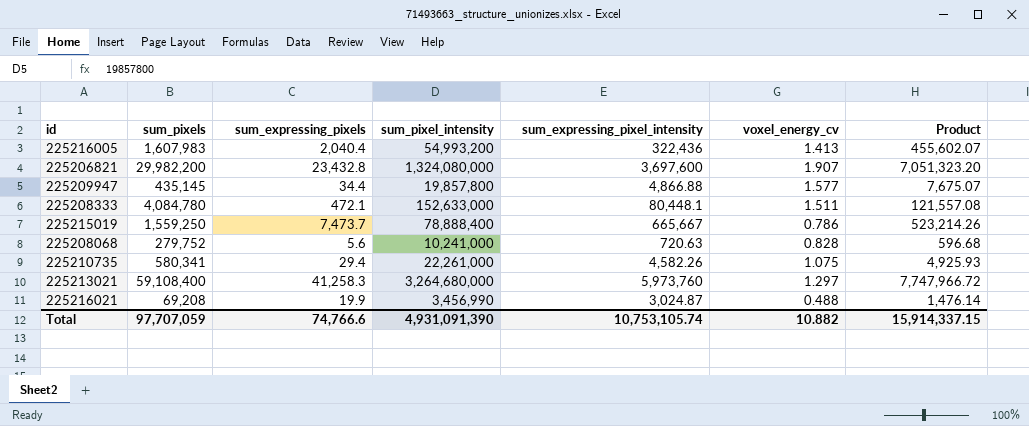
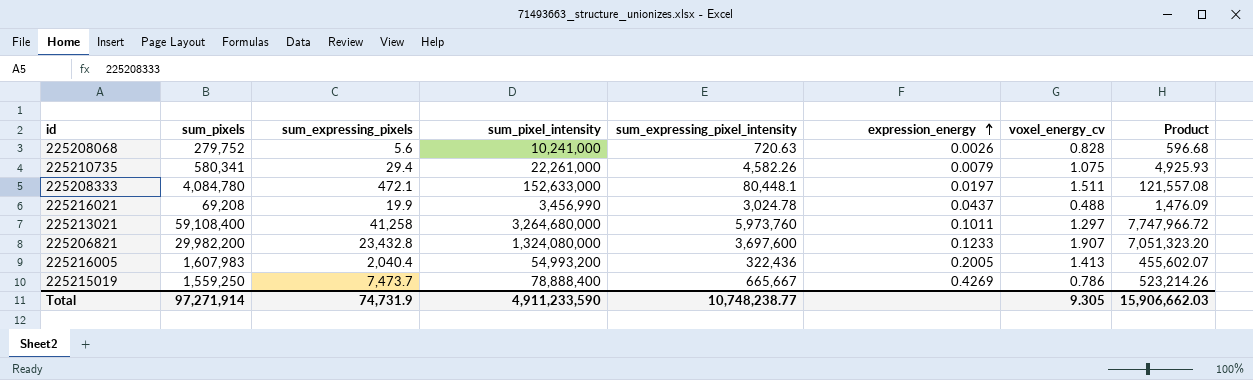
row order: none -> expression_energy ascending
column expression_energy | formula: none -> [sum_expressing_pixel_intensity] / [sum_pixels]
row 225209947: 435,145 | 34.4 | 19,857,800 | 4,866.88 | 1.577 | 7,675.07 -> none
225216021 | sum_expressing_pixel_intensity: 3,024.87 -> 3,024.78
225216021 | Product: 1,476.14 -> 1,476.09
225213021 | sum_expressing_pixels: 41,258.3 -> 41,258
Total | sum_pixels: 97,707,059 -> 97,271,914
Total | sum_expressing_pixels: 74,766.6 -> 74,731.9
Total | sum_pixel_intensity: 4,931,091,390 -> 4,911,233,590
Total | sum_expressing_pixel_intensity: 10,753,105.74 -> 10,748,238.77
Total | voxel_energy_cv: 10.882 -> 9.305
Total | Product: 15,914,337.15 -> 15,906,662.03

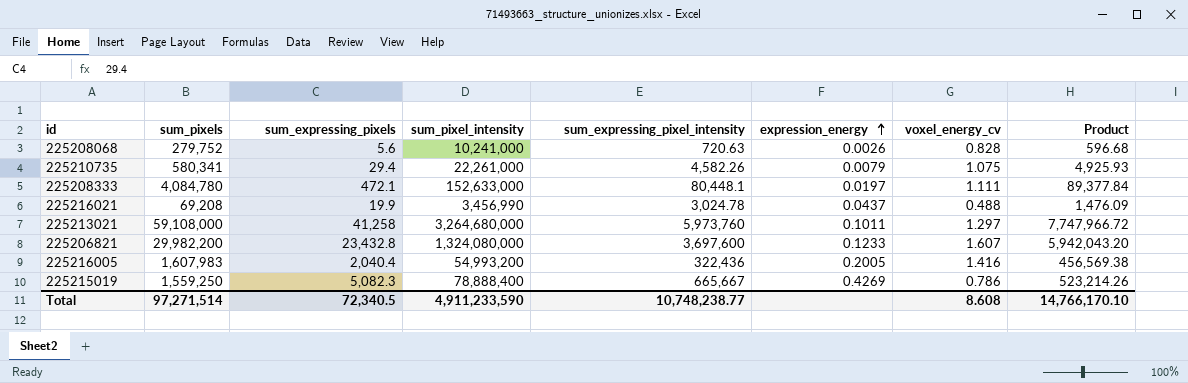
225208333 | voxel_energy_cv: 1.511 -> 1.111
225208333 | Product: 121,557.08 -> 89,377.84
225213021 | sum_pixels: 59,108,400 -> 59,108,000
225206821 | voxel_energy_cv: 1.907 -> 1.607
225206821 | Product: 7,051,323.20 -> 5,942,043.20
225216005 | voxel_energy_cv: 1.413 -> 1.416
225216005 | Product: 455,602.07 -> 456,569.38
225215019 | sum_expressing_pixels: 7,473.7 -> 5,082.3
Total | sum_pixels: 97,271,914 -> 97,271,514
Total | sum_expressing_pixels: 74,731.9 -> 72,340.5
Total | voxel_energy_cv: 9.305 -> 8.608
Total | Product: 15,906,662.03 -> 14,766,170.10

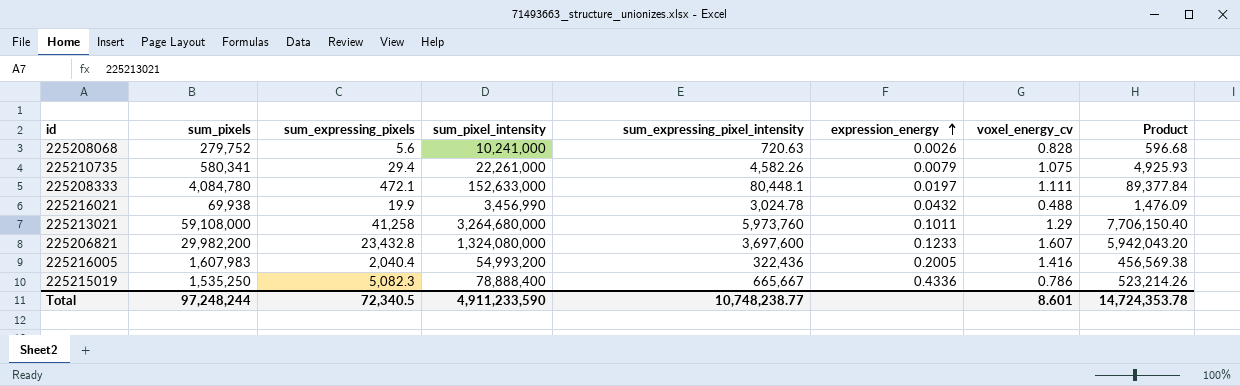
225216021 | sum_pixels: 69,208 -> 69,938
225216021 | expression_energy: 0.0437 -> 0.0432
225213021 | voxel_energy_cv: 1.297 -> 1.29
225213021 | Product: 7,747,966.72 -> 7,706,150.40
225215019 | sum_pixels: 1,559,250 -> 1,535,250
225215019 | expression_energy: 0.4269 -> 0.4336
Total | sum_pixels: 97,271,514 -> 97,248,244
Total | voxel_energy_cv: 8.608 -> 8.601
Total | Product: 14,766,170.10 -> 14,724,353.78

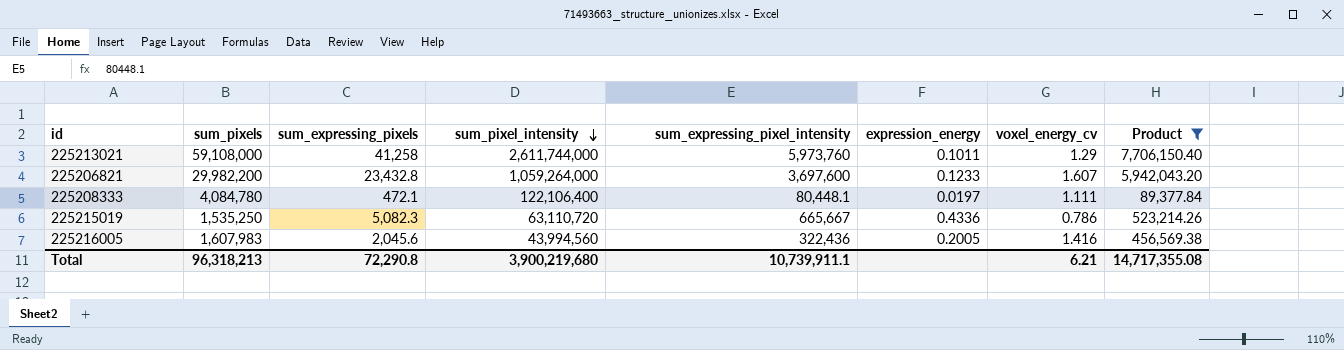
filter: none -> Product >= 89,377.84
row order: expression_energy ascending -> sum_pixel_intensity descending
225213021 | sum_pixel_intensity: 3,264,680,000 -> 2,611,744,000
225206821 | sum_pixel_intensity: 1,324,080,000 -> 1,059,264,000
225208333 | sum_pixel_intensity: 152,633,000 -> 122,106,400
225215019 | sum_pixel_intensity: 78,888,400 -> 63,110,720
225216005 | sum_expressing_pixels: 2,040.4 -> 2,045.6
225216005 | sum_pixel_intensity: 54,993,200 -> 43,994,560
Total | sum_pixels: 97,248,244 -> 96,318,213
Total | sum_expressing_pixels: 72,340.5 -> 72,290.8
Total | sum_pixel_intensity: 4,911,233,590 -> 3,900,219,680
Total | sum_expressing_pixel_intensity: 10,748,238.77 -> 10,739,911.1
Total | voxel_energy_cv: 8.601 -> 6.21
Total | Product: 14,724,353.78 -> 14,717,355.08

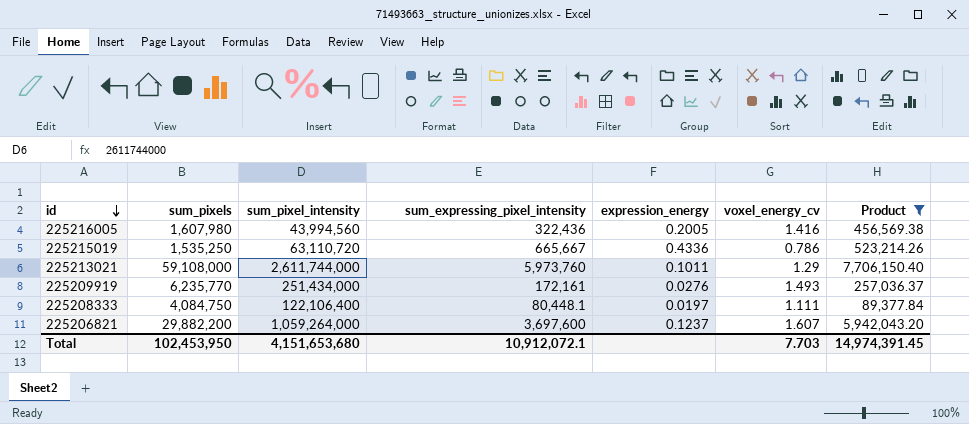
row order: sum_pixel_intensity descending -> id descending
column sum_expressing_pixels | position: 3 -> none
225216005 | sum_pixels: 1,607,983 -> 1,607,980
row 225209919: none -> 6,235,770 | 251,434,000 | 172,161 | 0.0276 | 1.493 | 257,036.37
225208333 | sum_pixels: 4,084,780 -> 4,084,750
225206821 | sum_pixels: 29,982,200 -> 29,882,200
225206821 | expression_energy: 0.1233 -> 0.1237
Total | sum_pixels: 96,318,213 -> 102,453,950
Total | sum_pixel_intensity: 3,900,219,680 -> 4,151,653,680
Total | sum_expressing_pixel_intensity: 10,739,911.1 -> 10,912,072.1
Total | voxel_energy_cv: 6.21 -> 7.703
Total | Product: 14,717,355.08 -> 14,974,391.45

